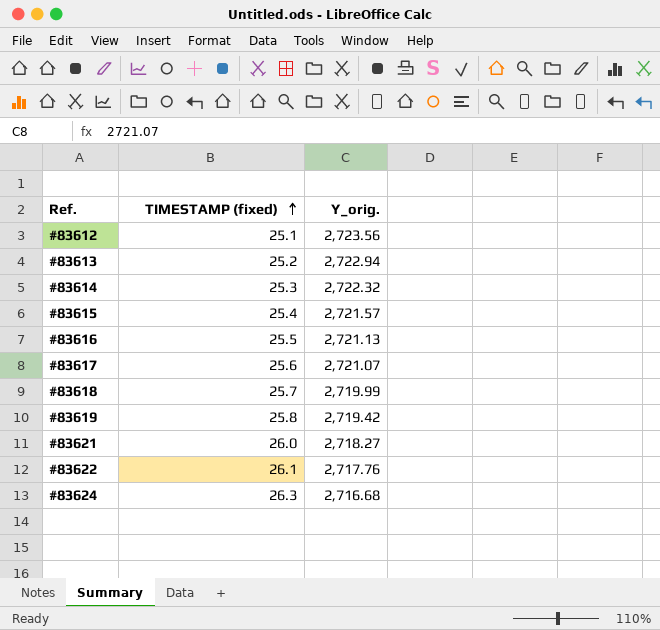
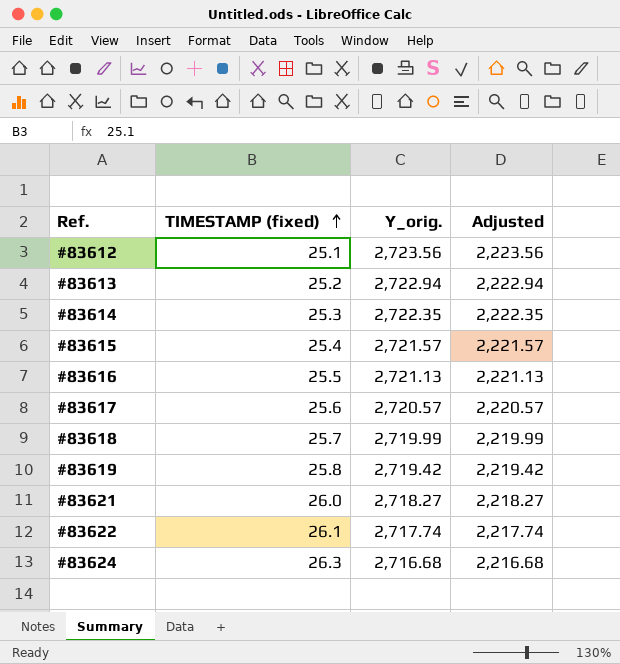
column Adjusted | formula: none -> [Y_orig.] - 500
#83614 | Y_orig.: 2,722.32 -> 2,722.35
#83617 | Y_orig.: 2,721.07 -> 2,720.57
#83622 | Y_orig.: 2,717.76 -> 2,717.74

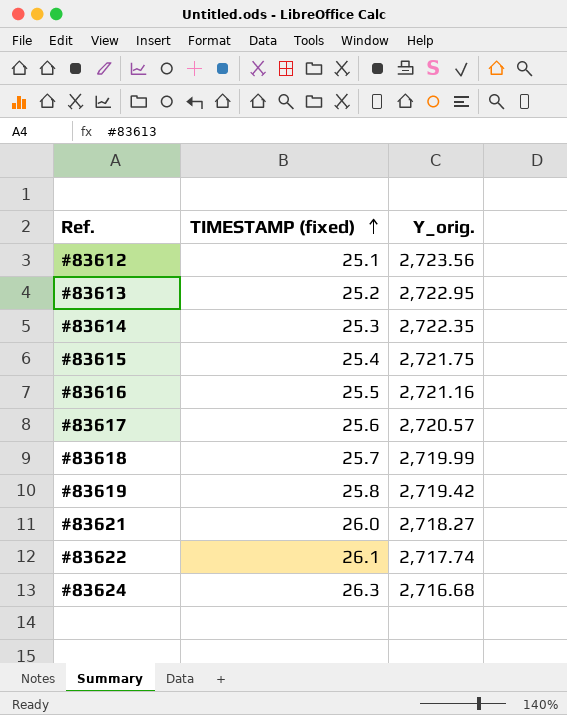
column Adjusted | formula: [Y_orig.] - 500 -> none
#83613 | Y_orig.: 2,722.94 -> 2,722.95
#83615 | Y_orig.: 2,721.57 -> 2,721.75
#83616 | Y_orig.: 2,721.13 -> 2,721.16

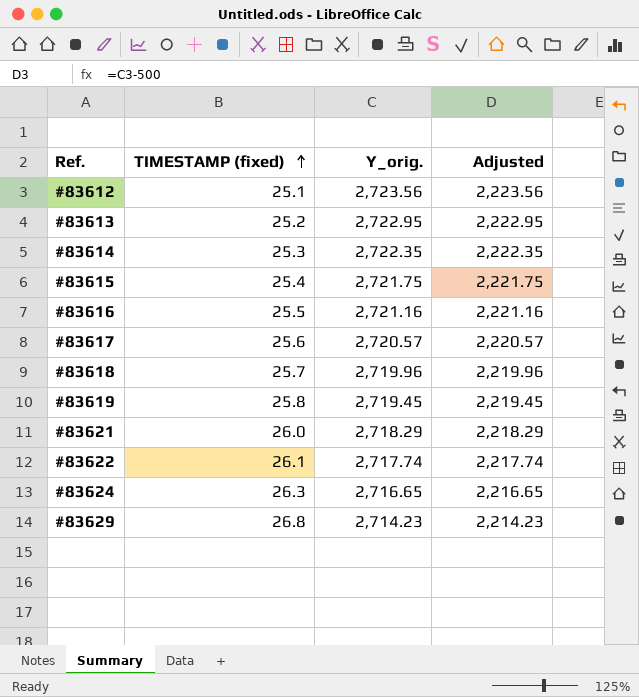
column Adjusted | formula: none -> [Y_orig.] - 500
#83618 | Y_orig.: 2,719.99 -> 2,719.96
#83619 | Y_orig.: 2,719.42 -> 2,719.45
#83621 | Y_orig.: 2,718.27 -> 2,718.29
#83624 | Y_orig.: 2,716.68 -> 2,716.65
row #83629: none -> 26.8 | 2,714.23 | 2,214.23

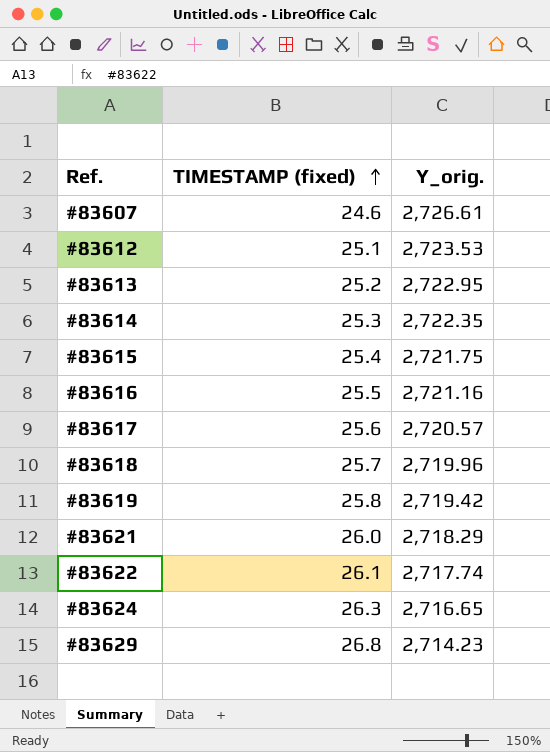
column Adjusted | formula: [Y_orig.] - 500 -> none
row #83607: none -> 24.6 | 2,726.61
#83612 | Y_orig.: 2,723.56 -> 2,723.53
#83619 | Y_orig.: 2,719.45 -> 2,719.42

